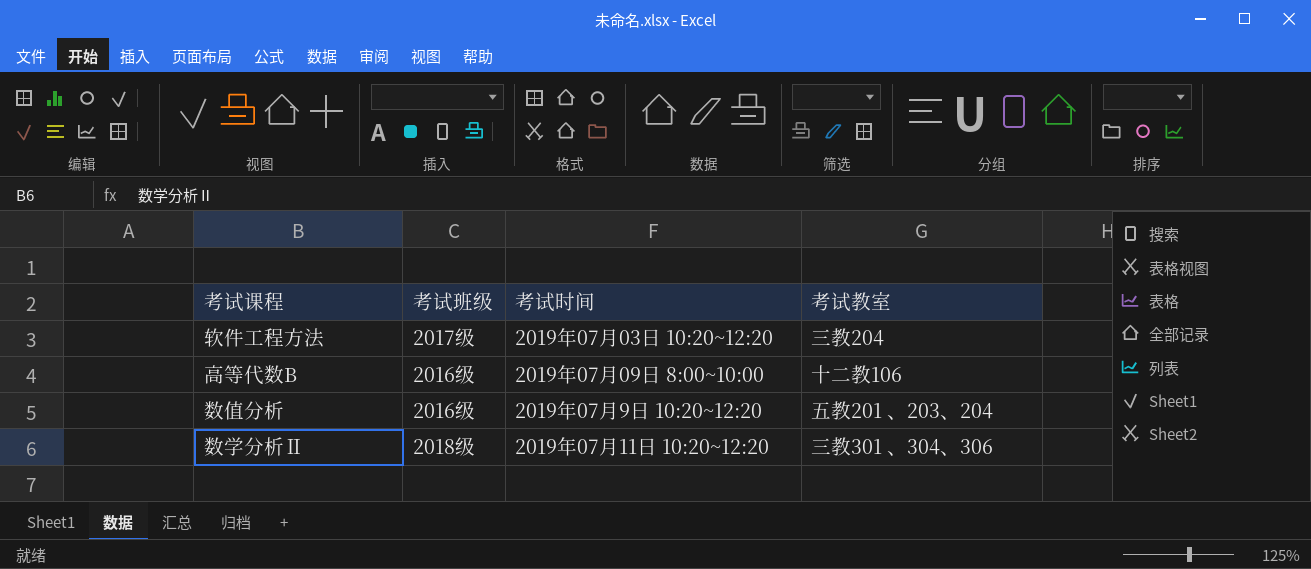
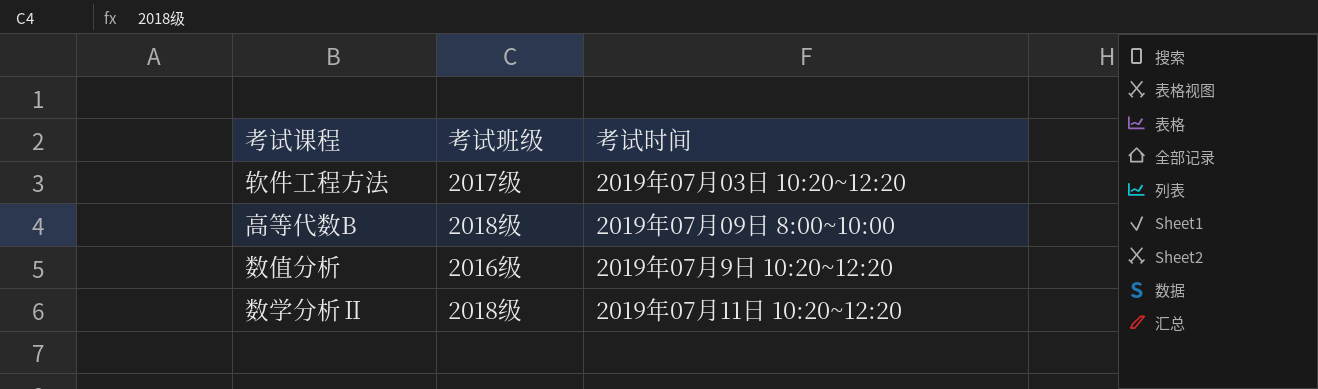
column 考试教室 | position: 4 -> none
高等代数B | 考试班级: 2016级 -> 2018级

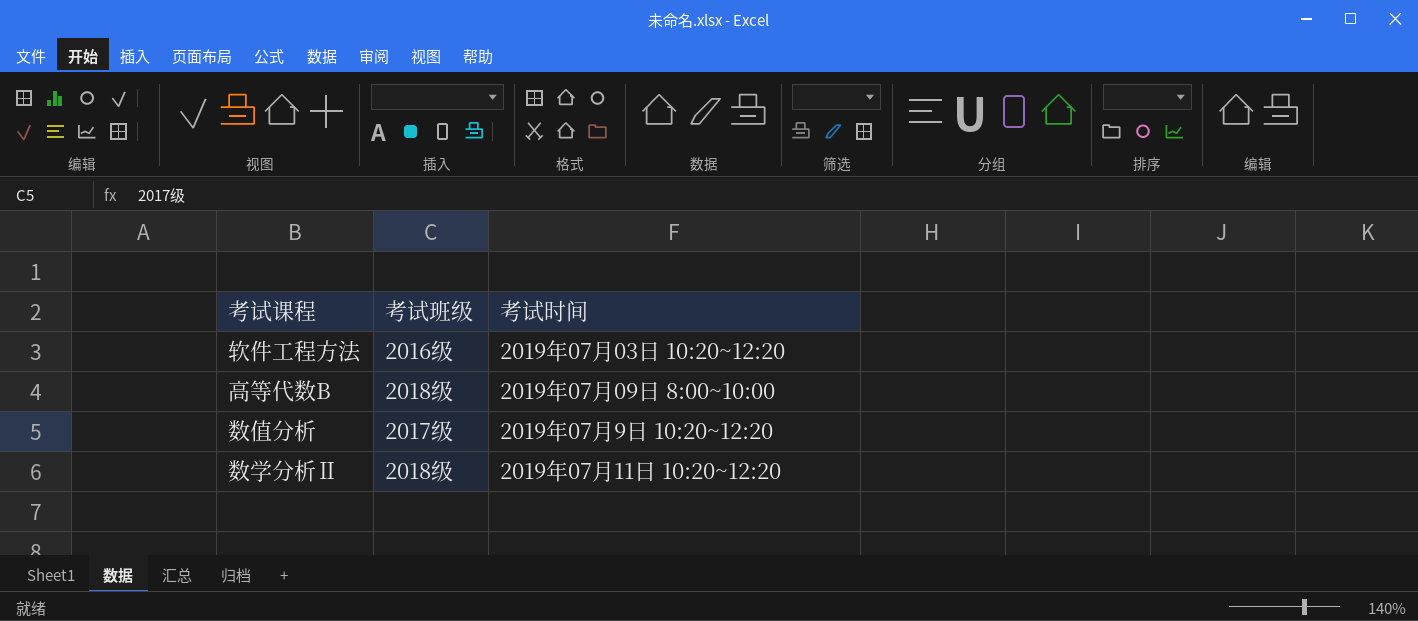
软件工程方法 | 考试班级: 2017级 -> 2016级
数值分析 | 考试班级: 2016级 -> 2017级

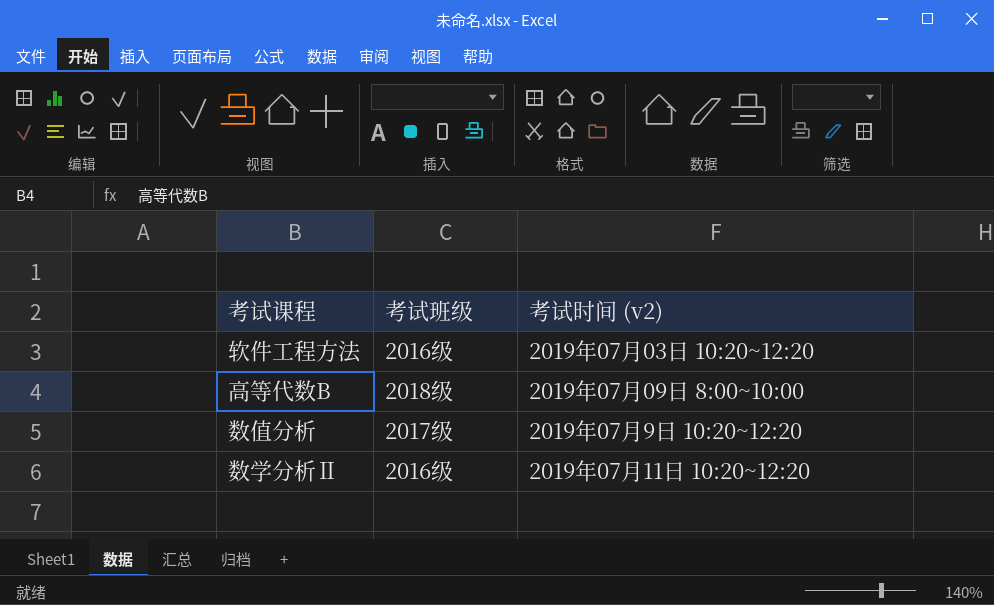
column name: 考试时间 -> 考试时间 (v2)
数学分析Ⅱ | 考试班级: 2018级 -> 2016级

